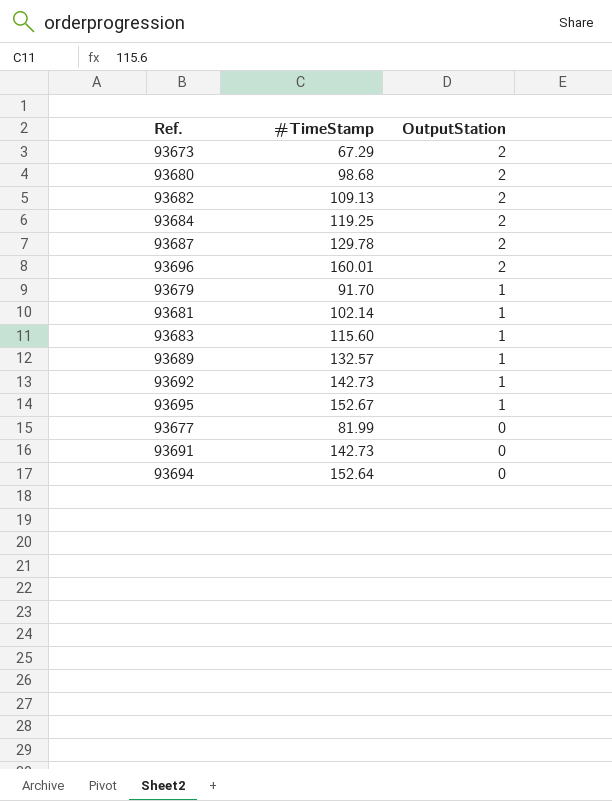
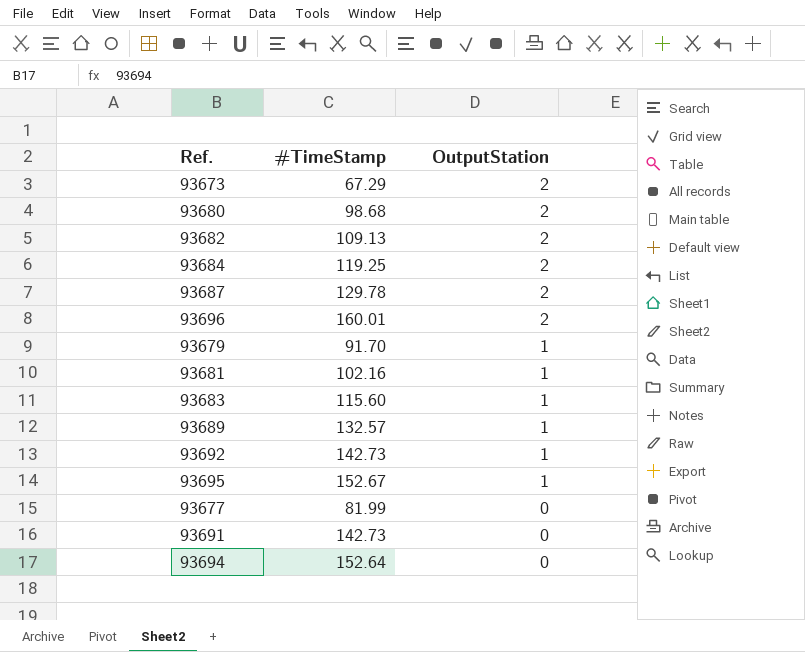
93681 | #TimeStamp: 102.14 -> 102.16

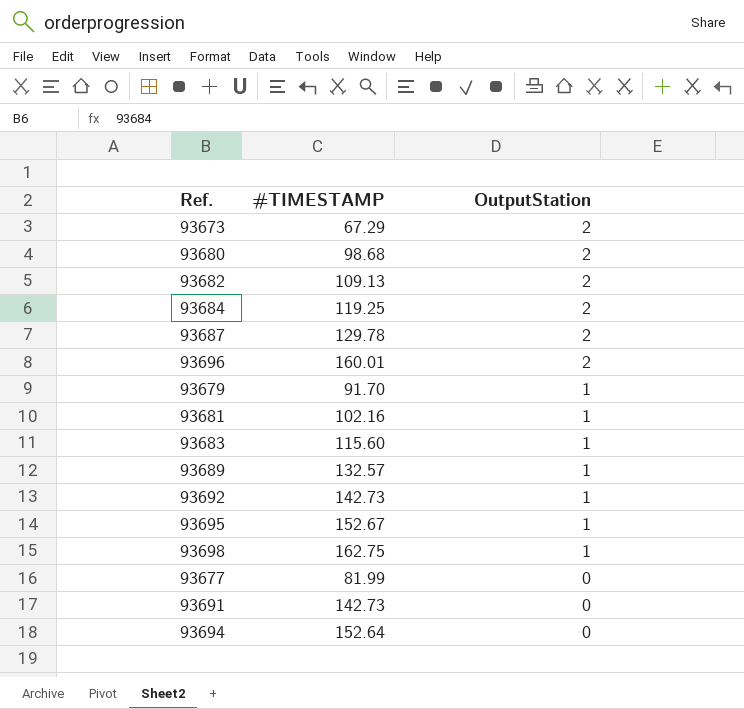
column name: #TimeStamp -> #TIMESTAMP
row 93698: none -> 162.75 | 1

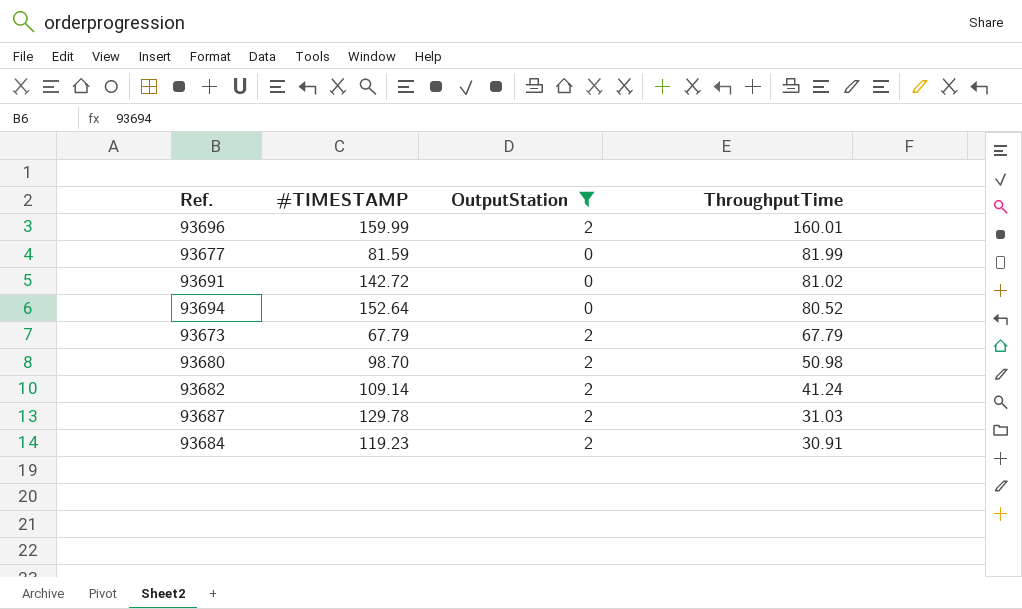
filter: none -> OutputStation != 1
row order: OutputStation descending -> ThroughputTime descending
column ThroughputTime | position: none -> 4
93696 | #TIMESTAMP: 160.01 -> 159.99
93677 | #TIMESTAMP: 81.99 -> 81.59
93691 | #TIMESTAMP: 142.73 -> 142.72
93673 | #TIMESTAMP: 67.29 -> 67.79
93680 | #TIMESTAMP: 98.68 -> 98.70
93682 | #TIMESTAMP: 109.13 -> 109.14
93684 | #TIMESTAMP: 119.25 -> 119.23

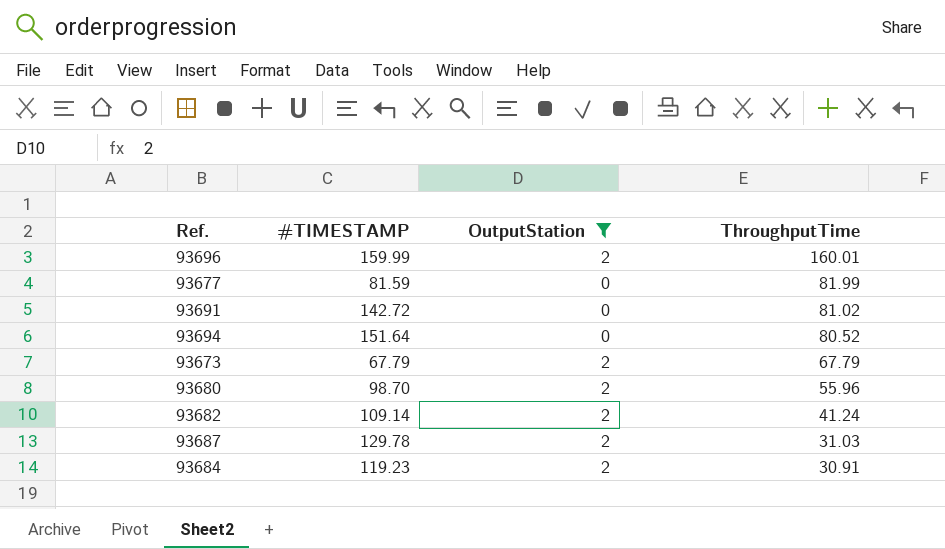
93694 | #TIMESTAMP: 152.64 -> 151.64
93680 | ThroughputTime: 50.98 -> 55.96

